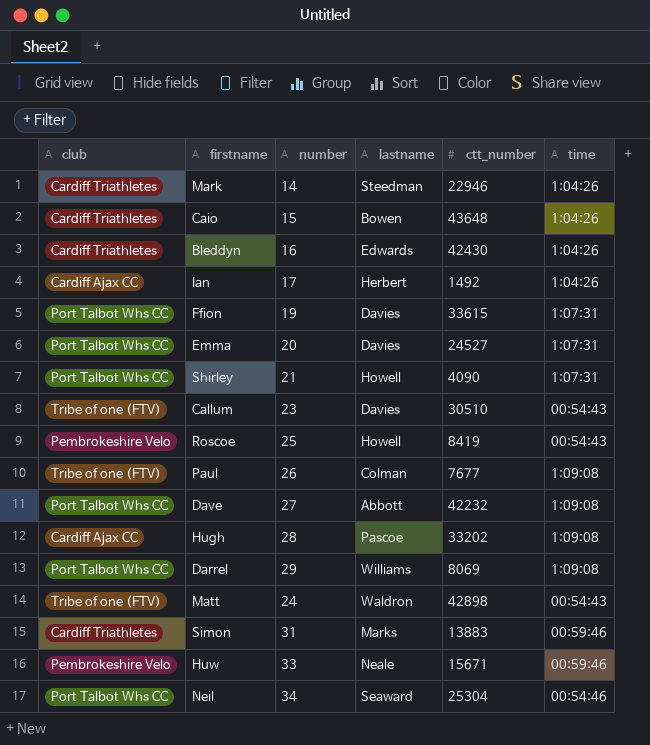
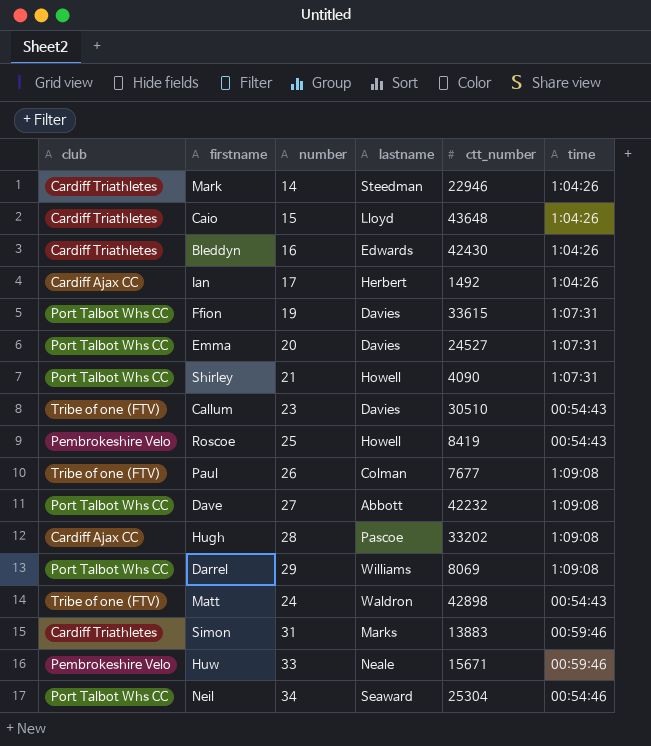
Caio | lastname: Bowen -> Lloyd

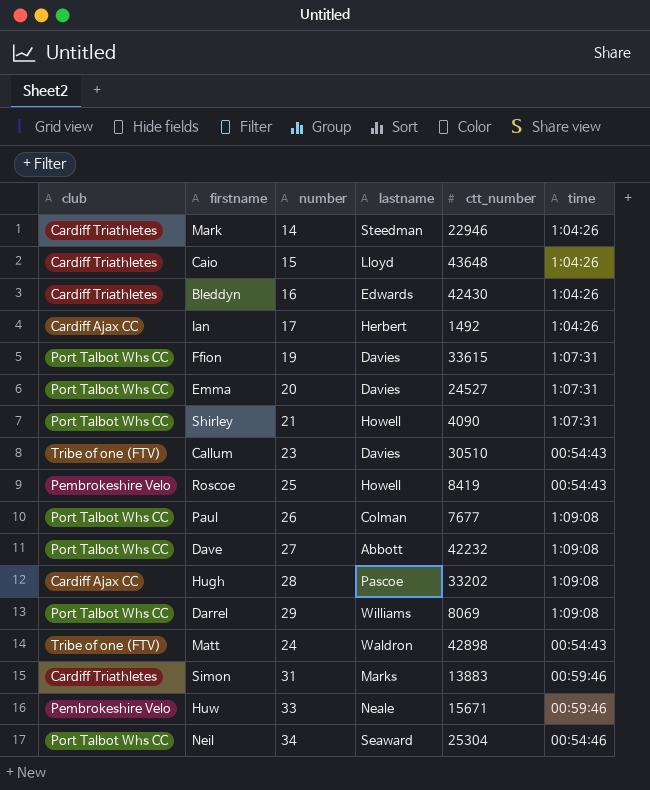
Paul | club: Tribe of one (FTV) -> Port Talbot Whs CC

